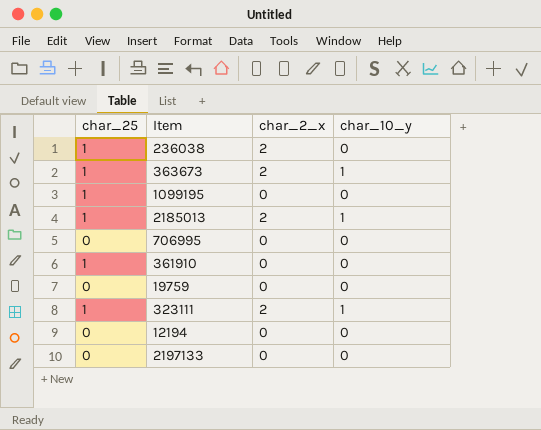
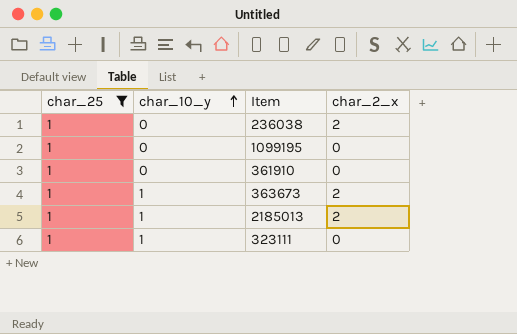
filter: none -> char_25 = 1
row order: none -> char_10_y ascending
column char_10_y | position: 4 -> 2
323111 | char_2_x: 2 -> 0

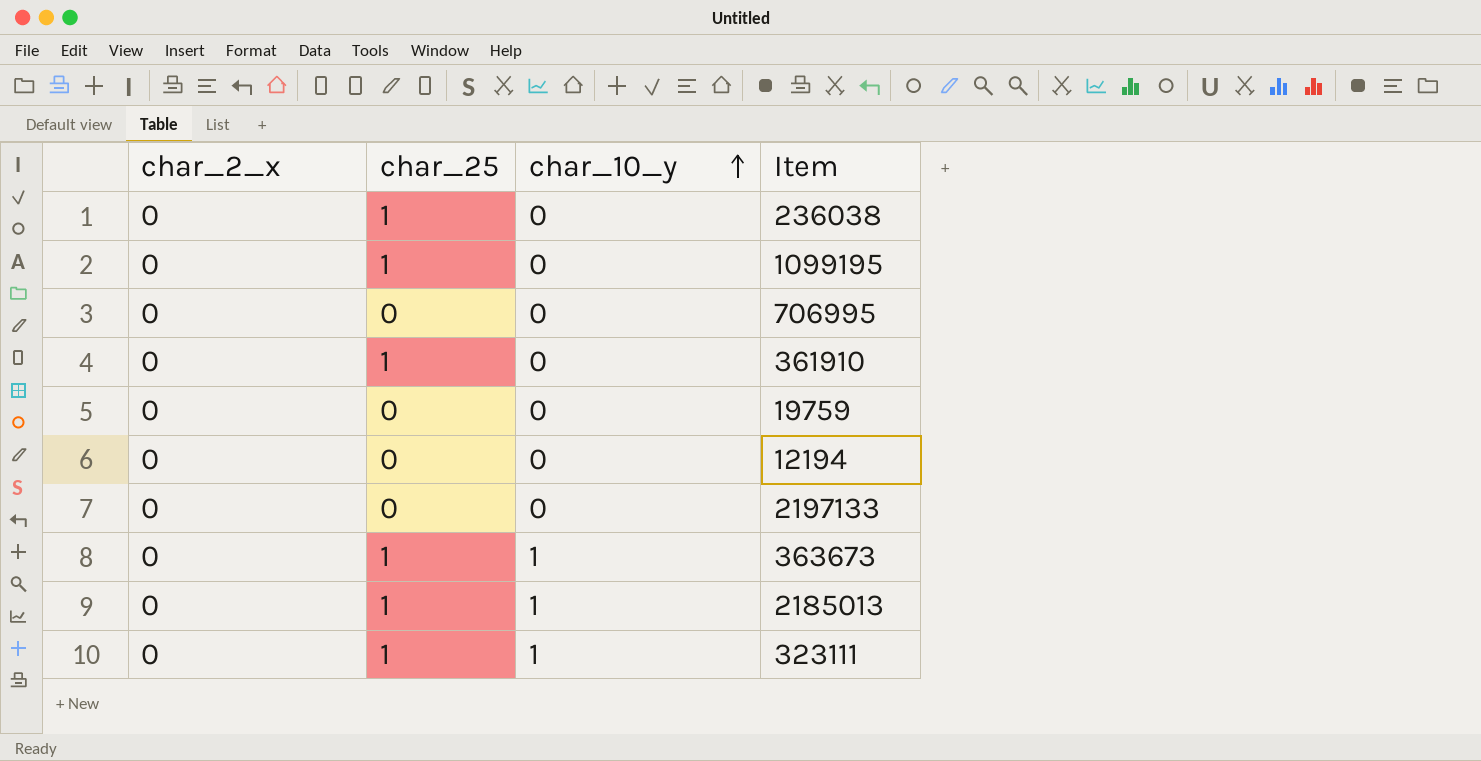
filter: char_25 = 1 -> none
column char_2_x | position: 4 -> 1
236038 | char_2_x: 2 -> 0
363673 | char_2_x: 2 -> 0
2185013 | char_2_x: 2 -> 0

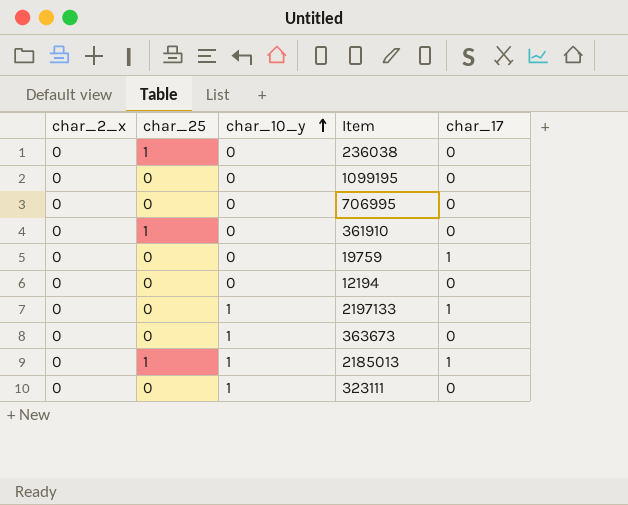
column char_17 | position: none -> 5
1099195 | char_25: 1 -> 0
2197133 | char_10_y: 0 -> 1
363673 | char_25: 1 -> 0
323111 | char_25: 1 -> 0

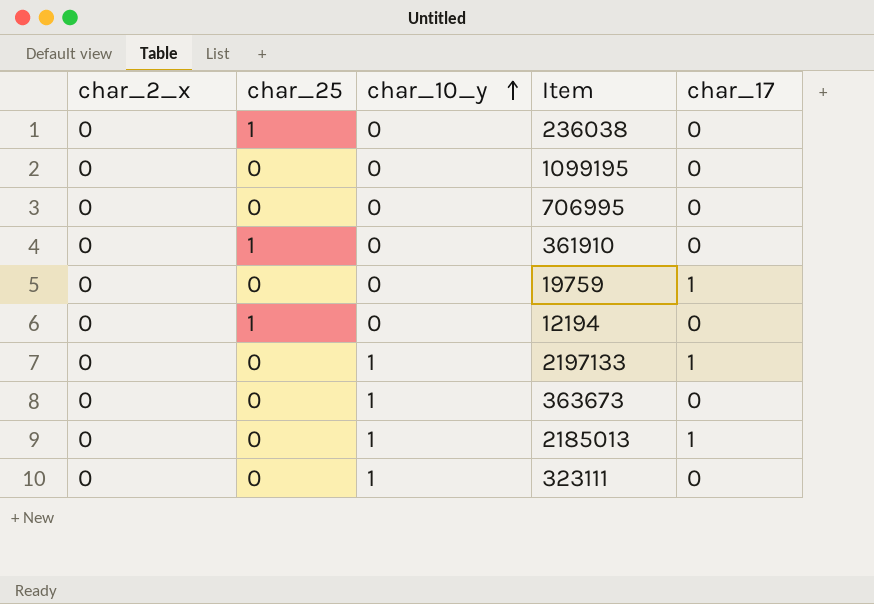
12194 | char_25: 0 -> 1
2185013 | char_25: 1 -> 0

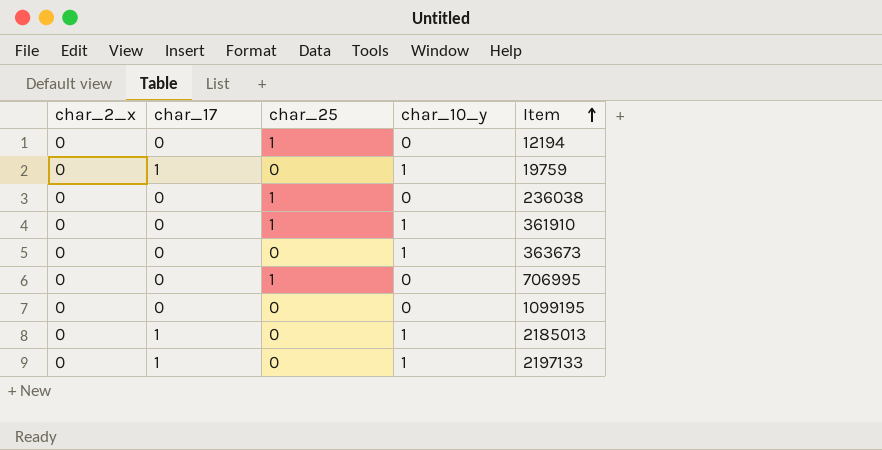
row order: char_10_y ascending -> Item ascending
column char_17 | position: 5 -> 2
row 323111: 0 | 0 | 1 | 0 -> none
19759 | char_10_y: 0 -> 1
361910 | char_10_y: 0 -> 1
706995 | char_25: 0 -> 1

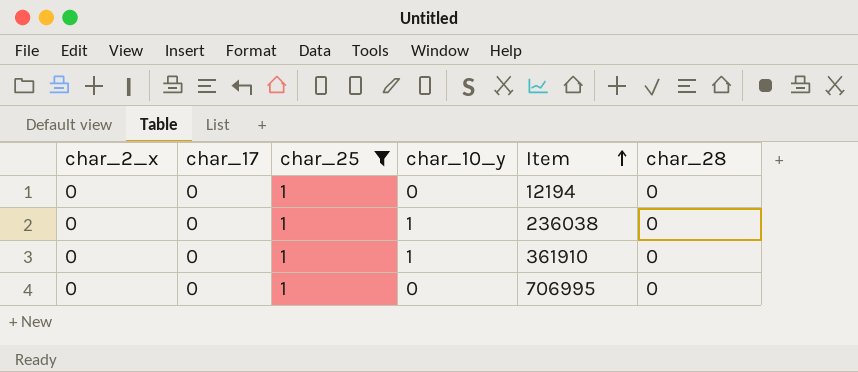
filter: none -> char_25 = 1
column char_28 | position: none -> 6
236038 | char_10_y: 0 -> 1

